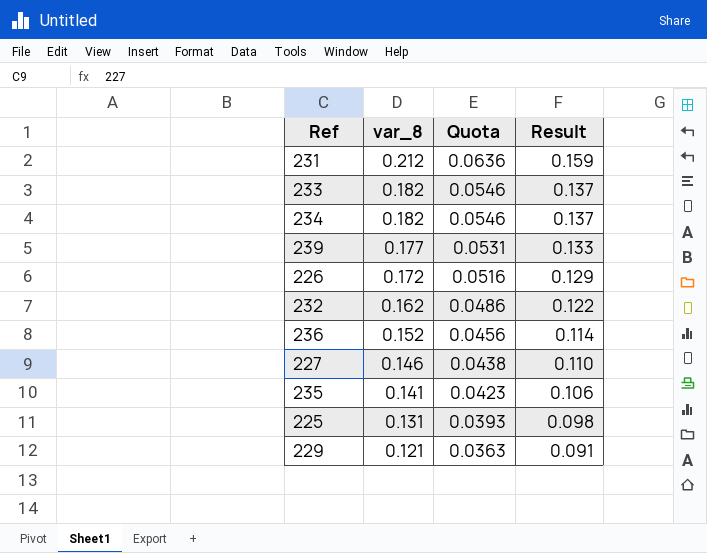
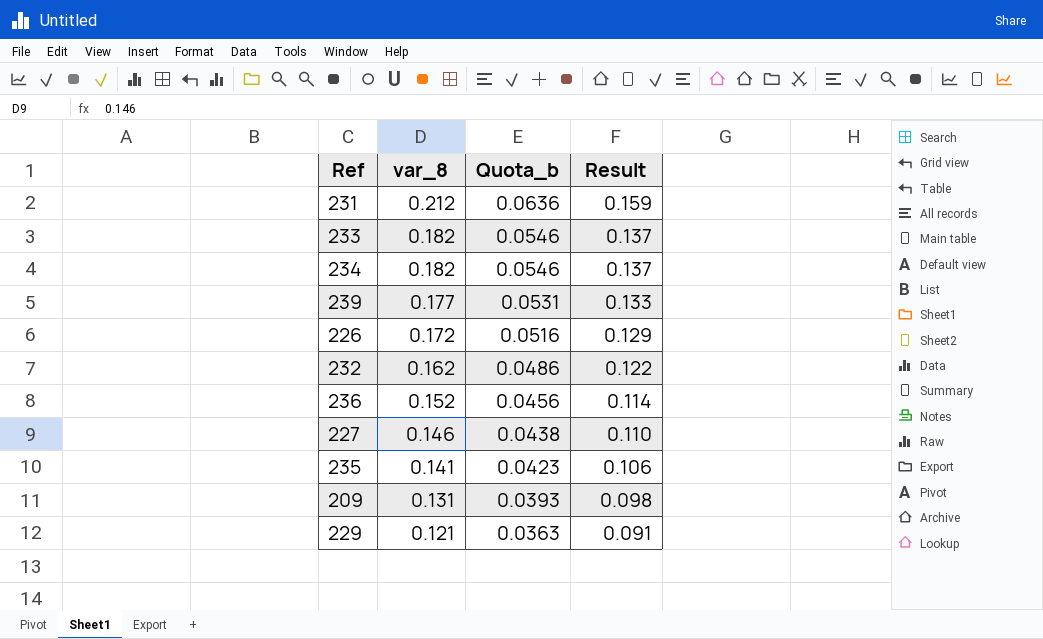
column name: Quota -> Quota_b
row 225: 0.131 | 0.0393 | 0.098 -> none
row 209: none -> 0.131 | 0.0393 | 0.098

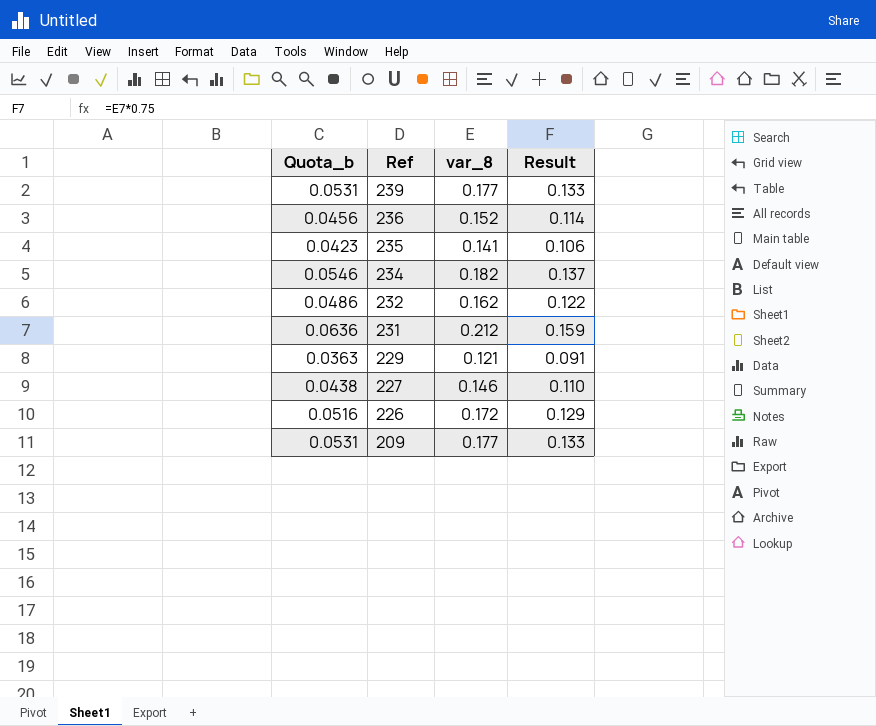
row order: var_8 descending -> Ref descending
column Quota_b | position: 3 -> 1
row 233: 0.182 | 0.0546 | 0.137 -> none
209 | Quota_b: 0.0393 -> 0.0531
209 | var_8: 0.131 -> 0.177
209 | Result: 0.098 -> 0.133

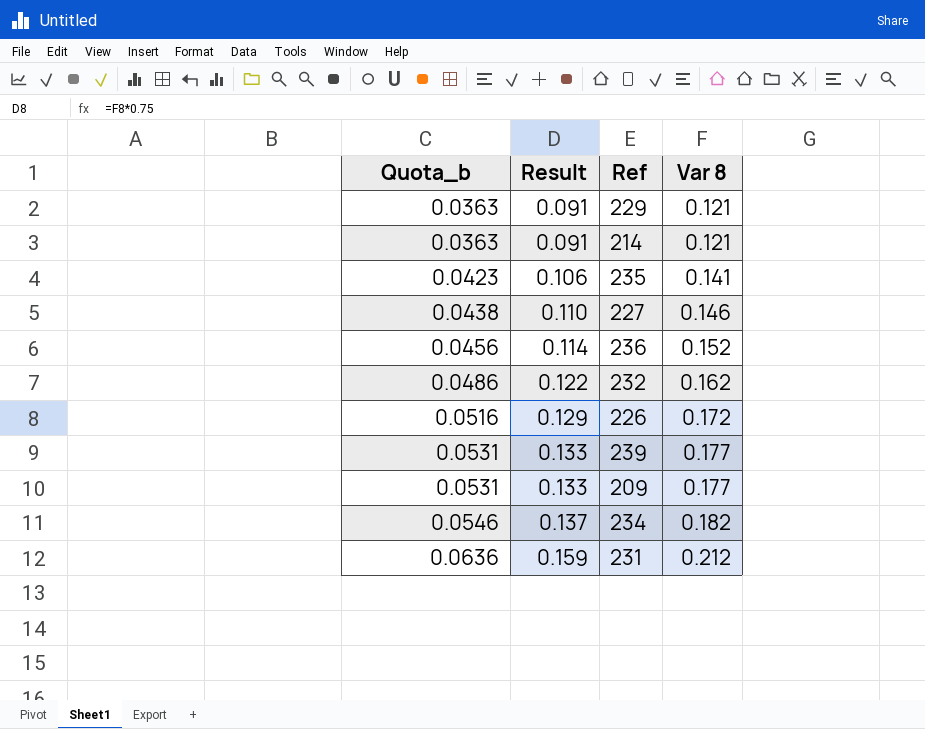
row order: Ref descending -> Quota_b ascending
column Result | position: 4 -> 2
column name: var_8 -> Var 8
row 214: none -> 0.0363 | 0.091 | 0.121

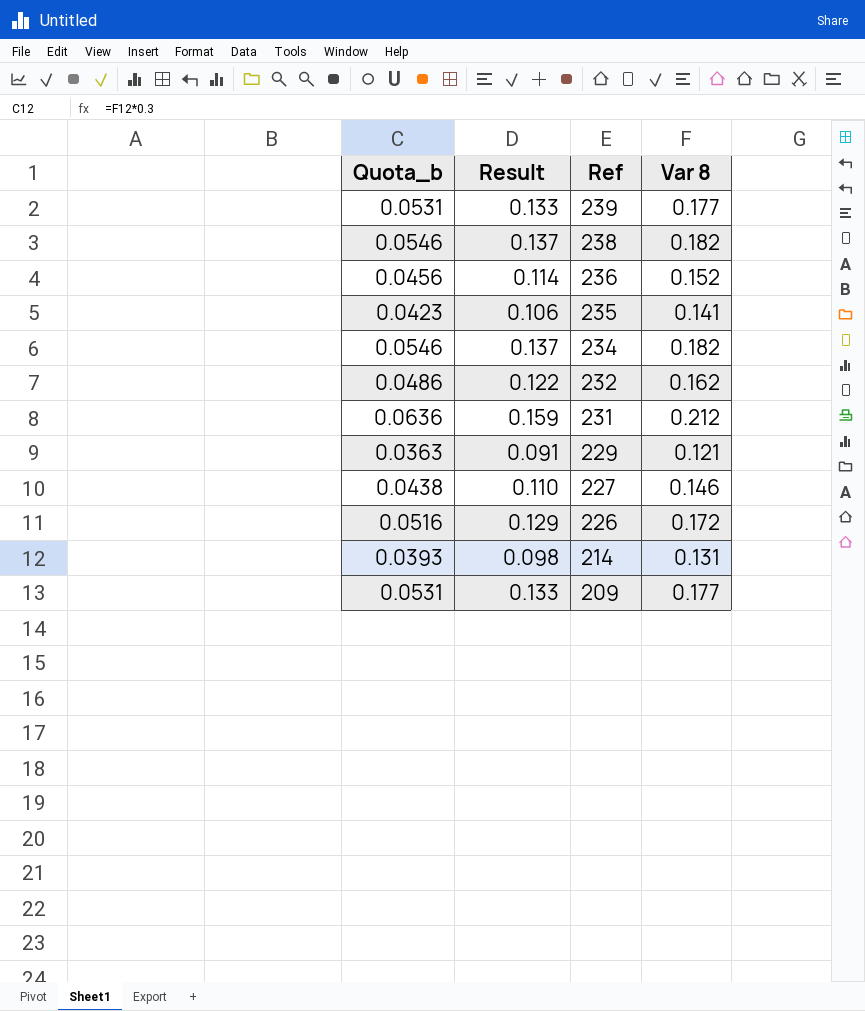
row order: Quota_b ascending -> Ref descending
row 238: none -> 0.0546 | 0.137 | 0.182
214 | Quota_b: 0.0363 -> 0.0393
214 | Result: 0.091 -> 0.098
214 | Var 8: 0.121 -> 0.131

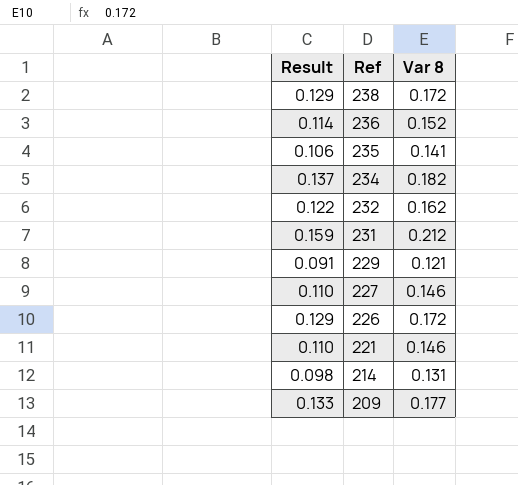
column Quota_b | formula: [Var 8] * 0.3 -> none
row 239: 0.0531 | 0.133 | 0.177 -> none
238 | Result: 0.137 -> 0.129
238 | Var 8: 0.182 -> 0.172
row 221: none -> 0.110 | 0.146

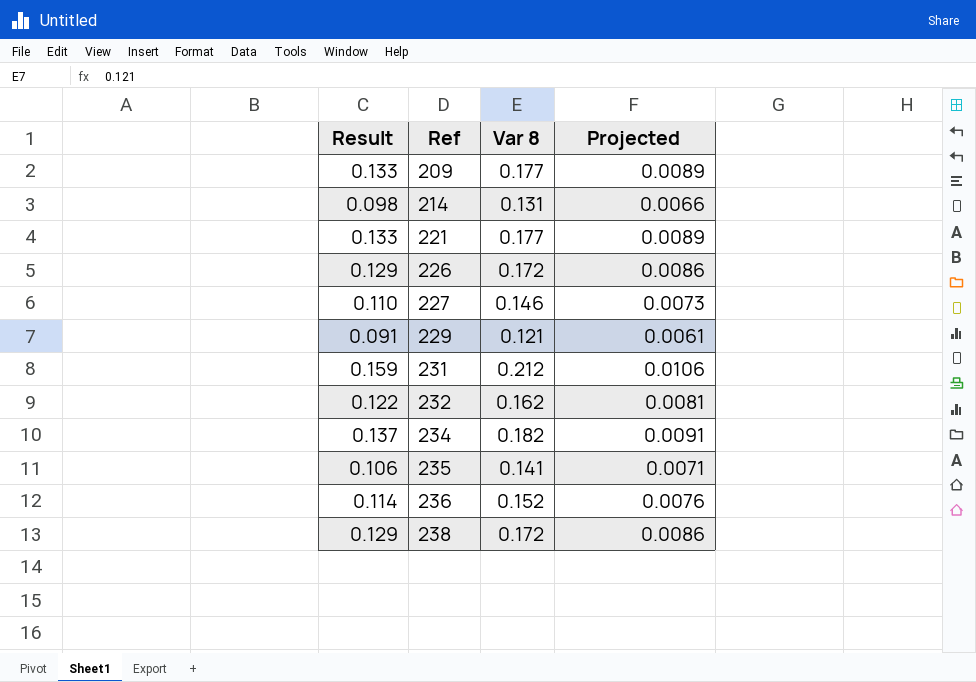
row order: Ref descending -> Ref ascending
column Projected | formula: none -> [Var 8] * 0.05
221 | Result: 0.110 -> 0.133
221 | Var 8: 0.146 -> 0.177

